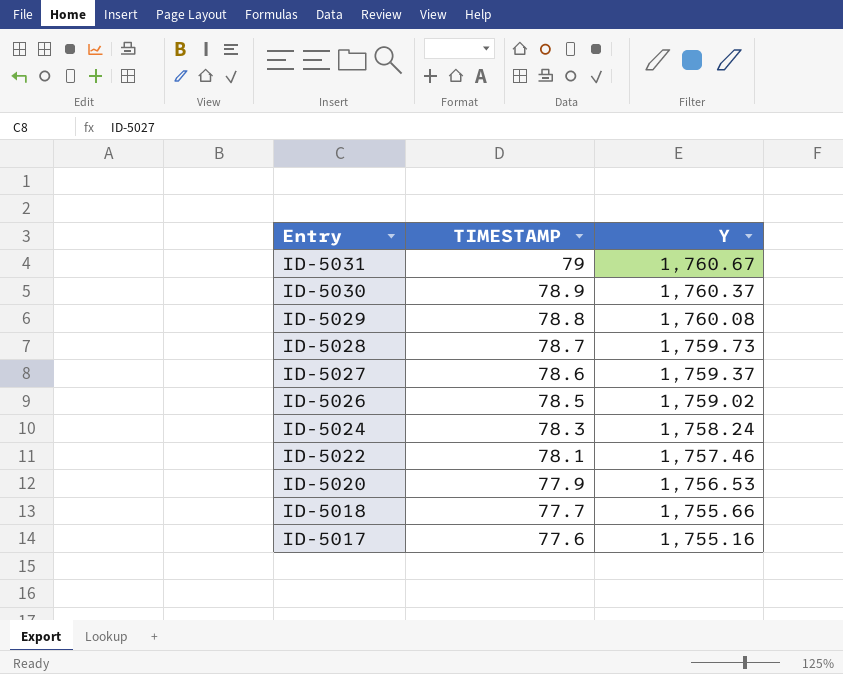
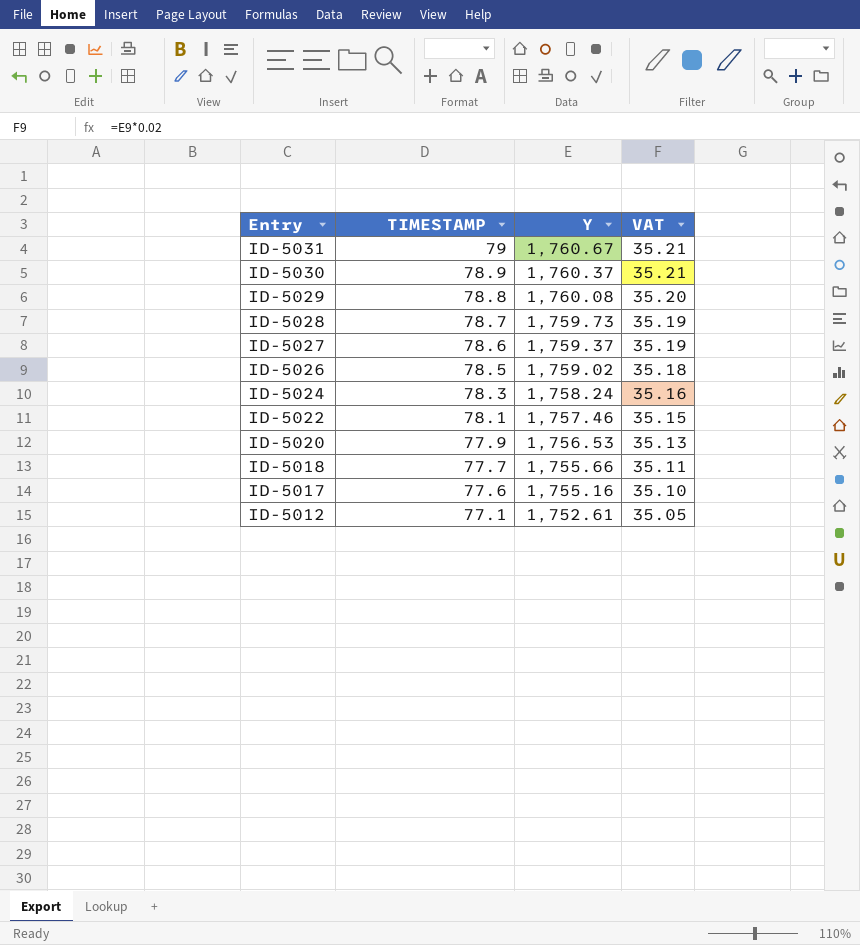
column VAT | formula: none -> [Y] * 0.02
row ID-5012: none -> 77.1 | 1,752.61 | 35.05

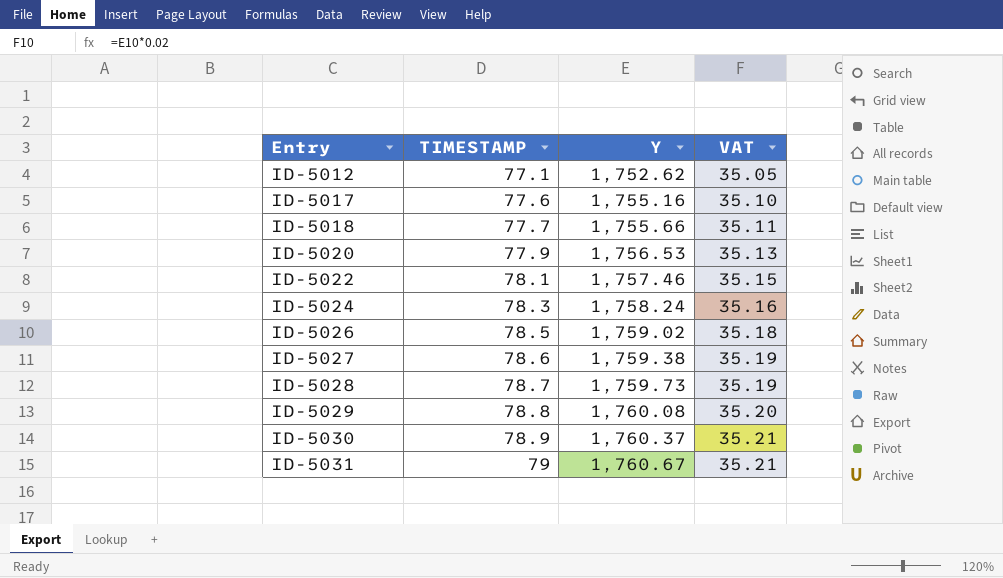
row order: Entry descending -> Entry ascending
ID-5012 | Y: 1,752.61 -> 1,752.62
ID-5027 | Y: 1,759.37 -> 1,759.38

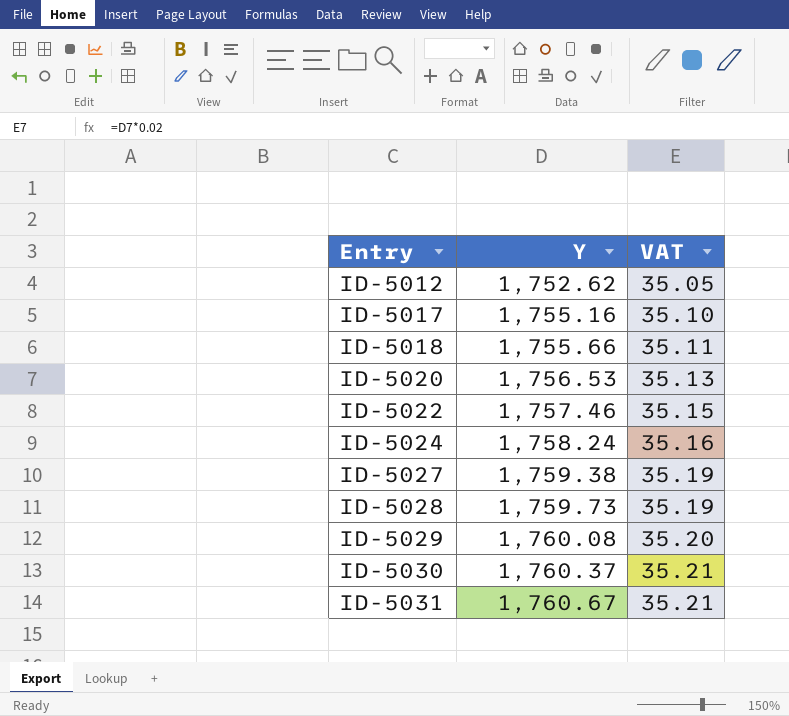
column TIMESTAMP | position: 2 -> none
row ID-5026: 78.5 | 1,759.02 | 35.18 -> none

